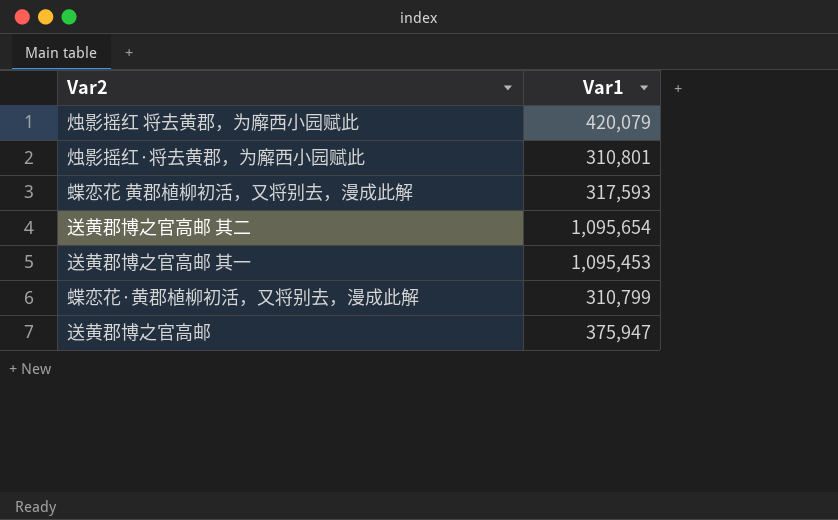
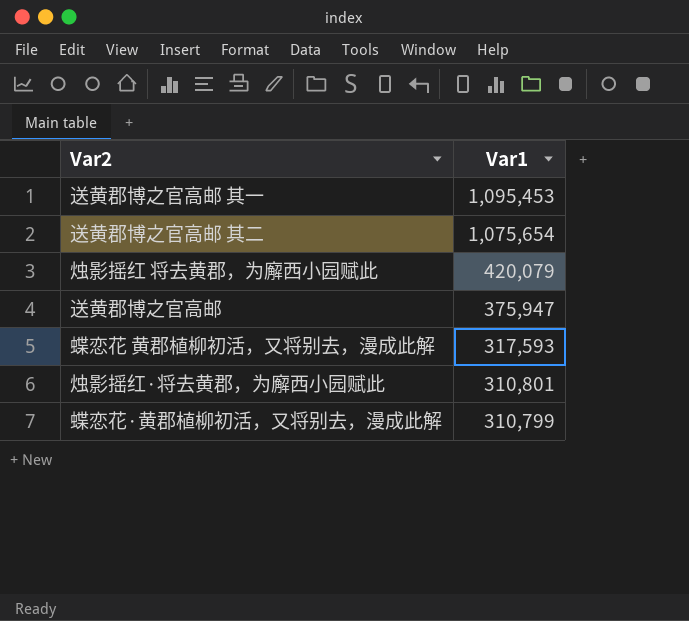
row order: none -> Var1 descending
送黄郡博之官高邮 其二 | Var1: 1,095,654 -> 1,075,654

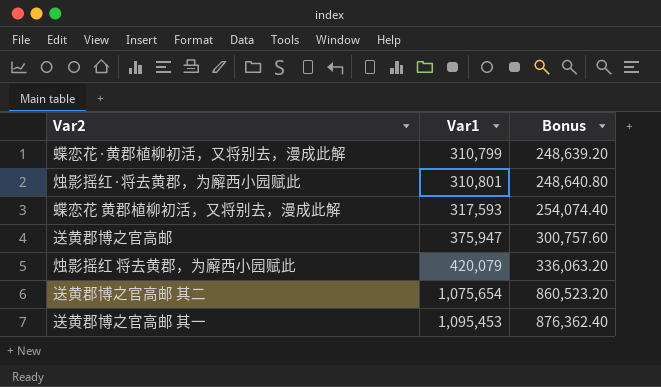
row order: Var1 descending -> Var1 ascending
column Bonus | formula: none -> [Var1] * 0.8

